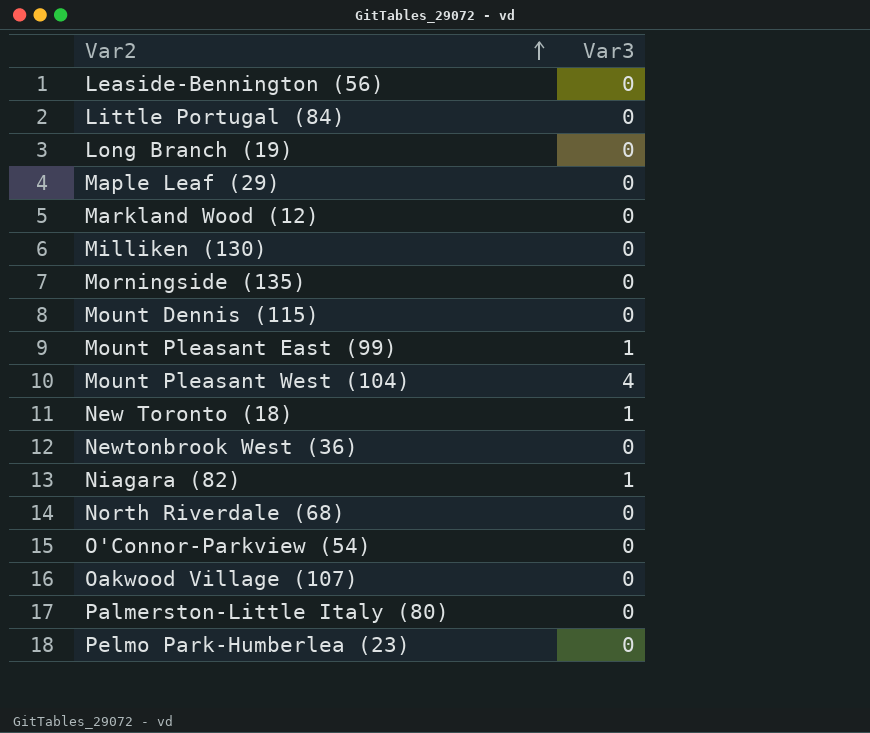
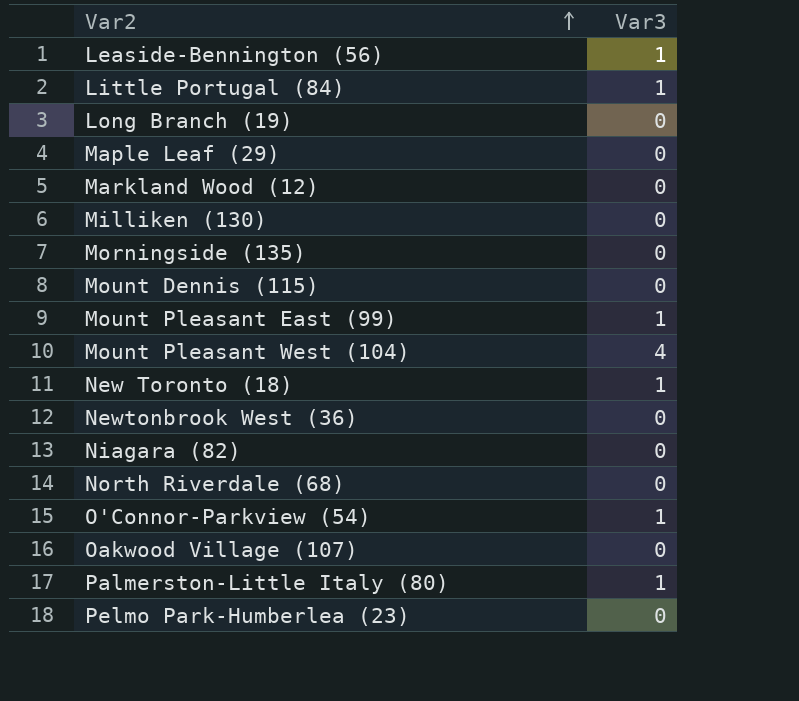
Leaside-Bennington (56) | Var3: 0 -> 1
Little Portugal (84) | Var3: 0 -> 1
Niagara (82) | Var3: 1 -> 0
O'Connor-Parkview (54) | Var3: 0 -> 1
Palmerston-Little Italy (80) | Var3: 0 -> 1

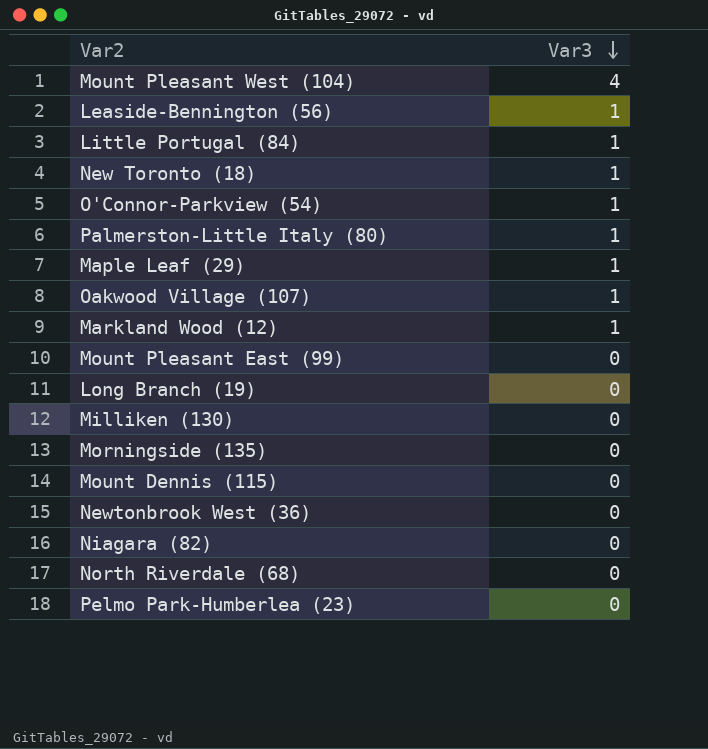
row order: Var2 ascending -> Var3 descending
Maple Leaf (29) | Var3: 0 -> 1
Oakwood Village (107) | Var3: 0 -> 1
Markland Wood (12) | Var3: 0 -> 1
Mount Pleasant East (99) | Var3: 1 -> 0

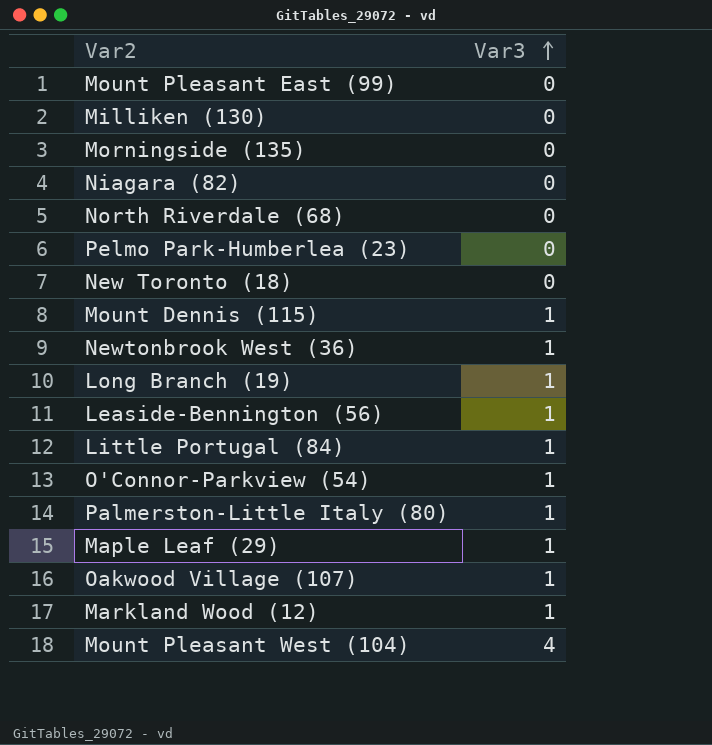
row order: Var3 descending -> Var3 ascending
New Toronto (18) | Var3: 1 -> 0
Mount Dennis (115) | Var3: 0 -> 1
Newtonbrook West (36) | Var3: 0 -> 1
Long Branch (19) | Var3: 0 -> 1

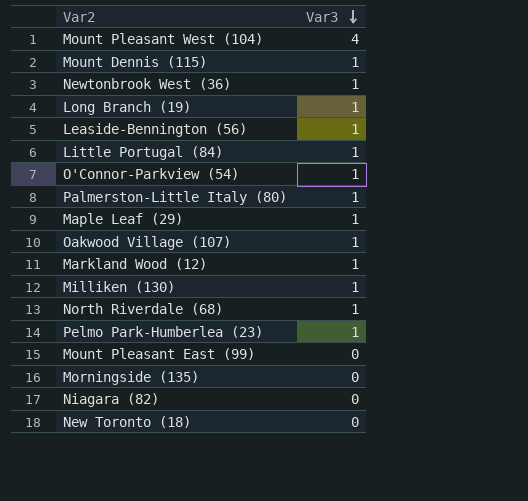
row order: Var3 ascending -> Var3 descending
Milliken (130) | Var3: 0 -> 1
North Riverdale (68) | Var3: 0 -> 1
Pelmo Park-Humberlea (23) | Var3: 0 -> 1

